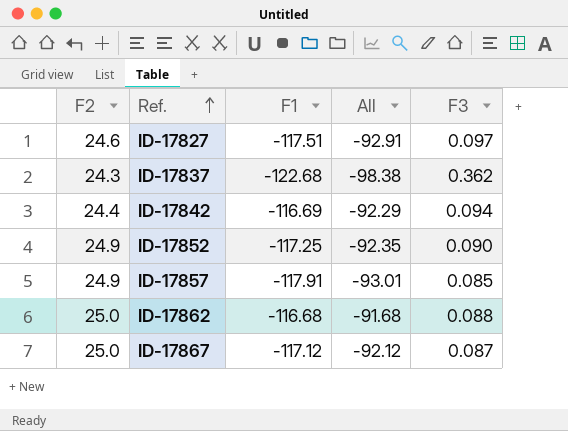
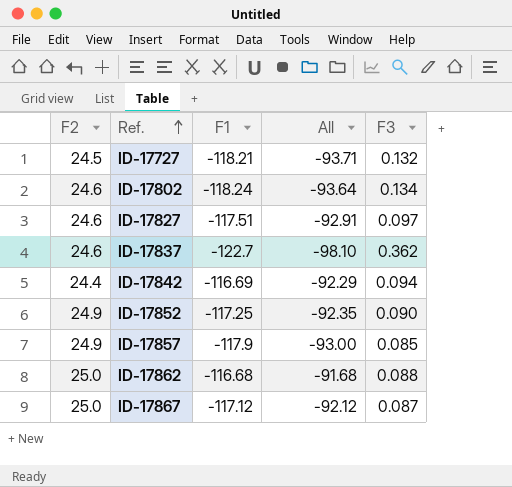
row ID-17727: none -> 24.5 | -118.21 | -93.71 | 0.132
row ID-17802: none -> 24.6 | -118.24 | -93.64 | 0.134
ID-17837 | F2: 24.3 -> 24.6
ID-17837 | F1: -122.68 -> -122.7
ID-17837 | All: -98.38 -> -98.10
ID-17857 | F1: -117.91 -> -117.9
ID-17857 | All: -93.01 -> -93.00

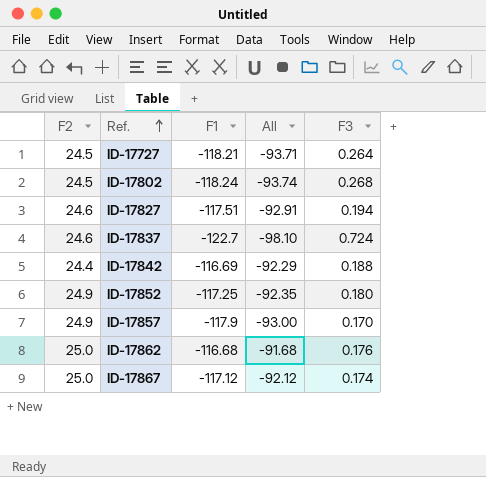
ID-17727 | F3: 0.132 -> 0.264
ID-17802 | F2: 24.6 -> 24.5
ID-17802 | All: -93.64 -> -93.74
ID-17802 | F3: 0.134 -> 0.268
ID-17827 | F3: 0.097 -> 0.194
ID-17837 | F3: 0.362 -> 0.724
ID-17842 | F3: 0.094 -> 0.188
ID-17852 | F3: 0.090 -> 0.180
ID-17857 | F3: 0.085 -> 0.170
ID-17862 | F3: 0.088 -> 0.176
ID-17867 | F3: 0.087 -> 0.174

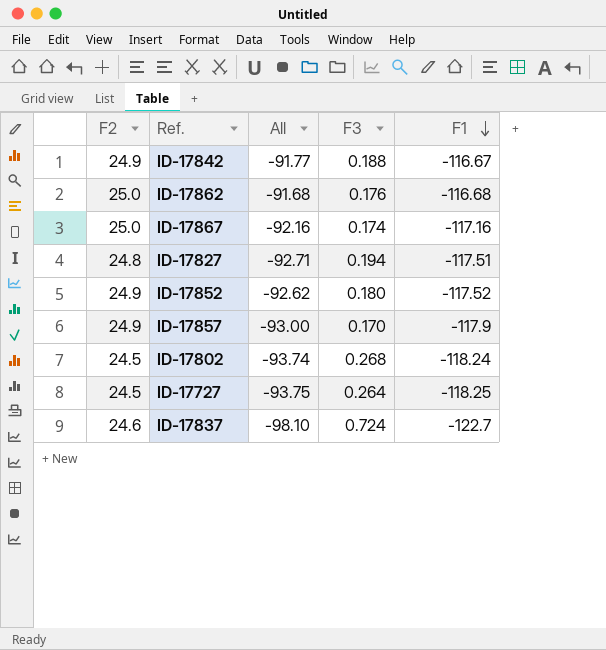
row order: Ref. ascending -> F1 descending
column F1 | position: 3 -> 5
ID-17842 | F2: 24.4 -> 24.9
ID-17842 | All: -92.29 -> -91.77
ID-17842 | F1: -116.69 -> -116.67
ID-17867 | All: -92.12 -> -92.16
ID-17867 | F1: -117.12 -> -117.16
ID-17827 | F2: 24.6 -> 24.8
ID-17827 | All: -92.91 -> -92.71
ID-17852 | All: -92.35 -> -92.62
ID-17852 | F1: -117.25 -> -117.52
ID-17727 | All: -93.71 -> -93.75
ID-17727 | F1: -118.21 -> -118.25

